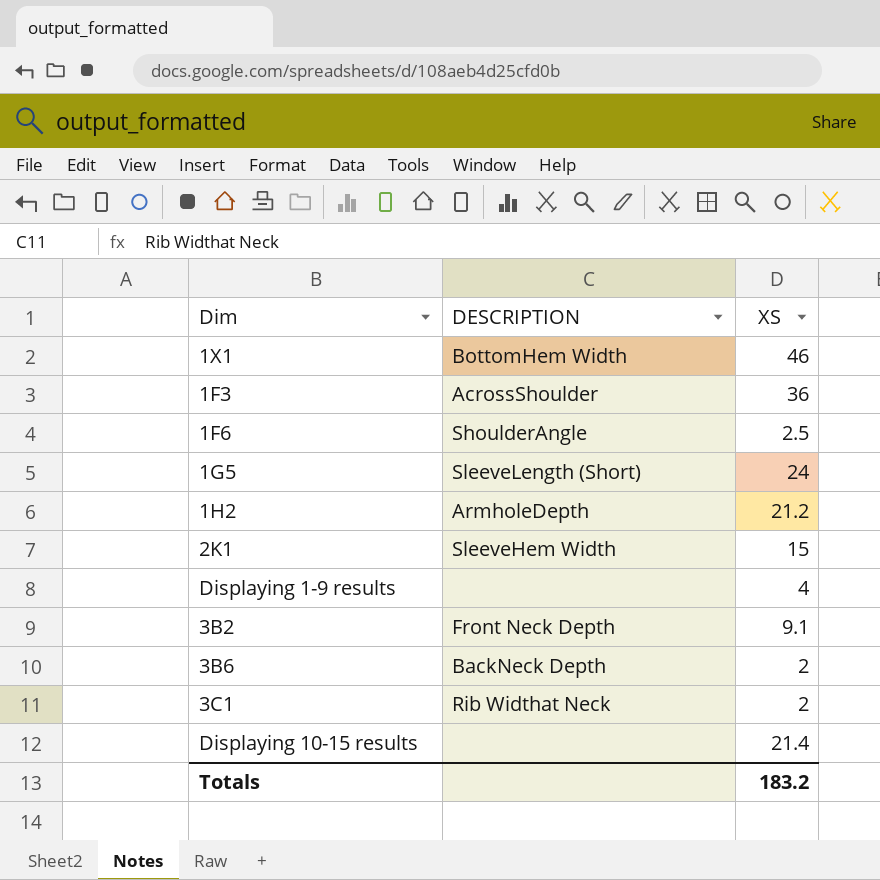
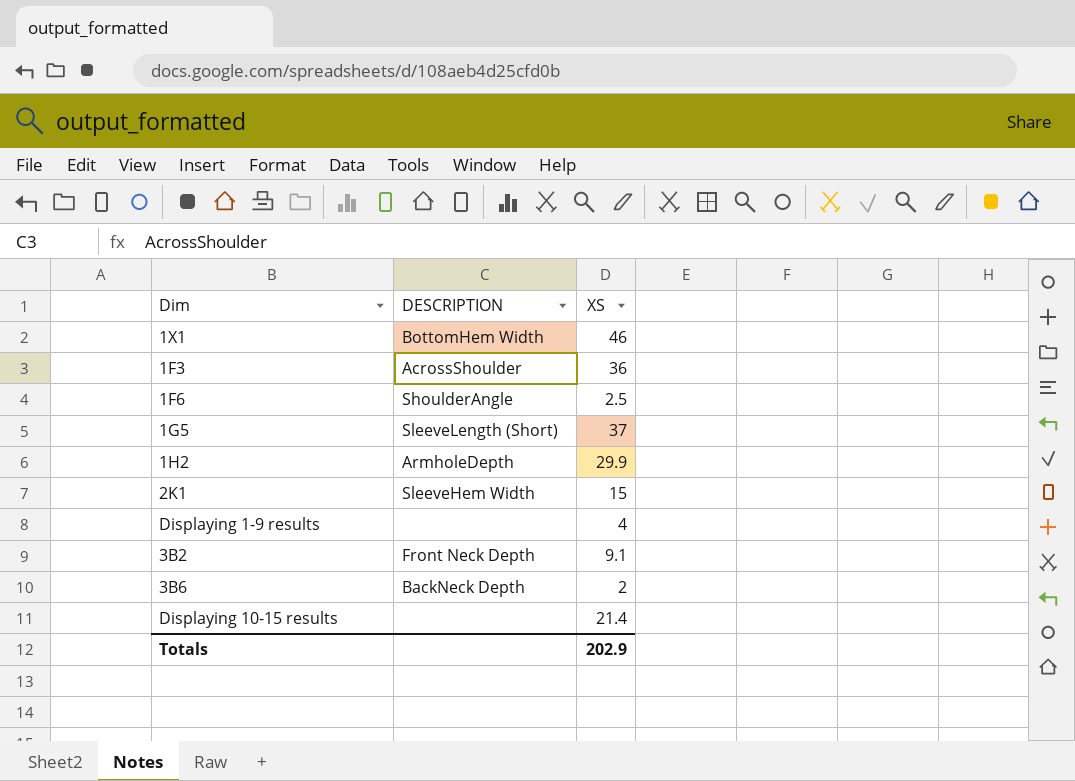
row 3C1: Rib Widthat Neck | 2 -> none
1G5 | XS: 24 -> 37
1H2 | XS: 21.2 -> 29.9
Totals | XS: 183.2 -> 202.9

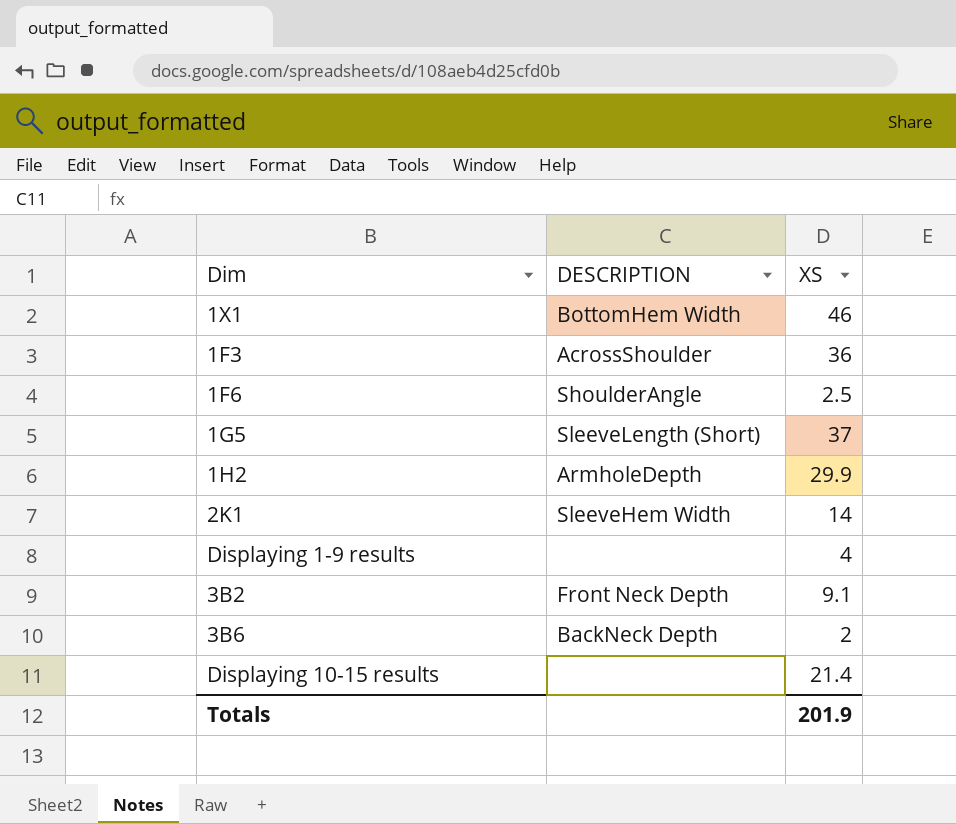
2K1 | XS: 15 -> 14
Totals | XS: 202.9 -> 201.9

